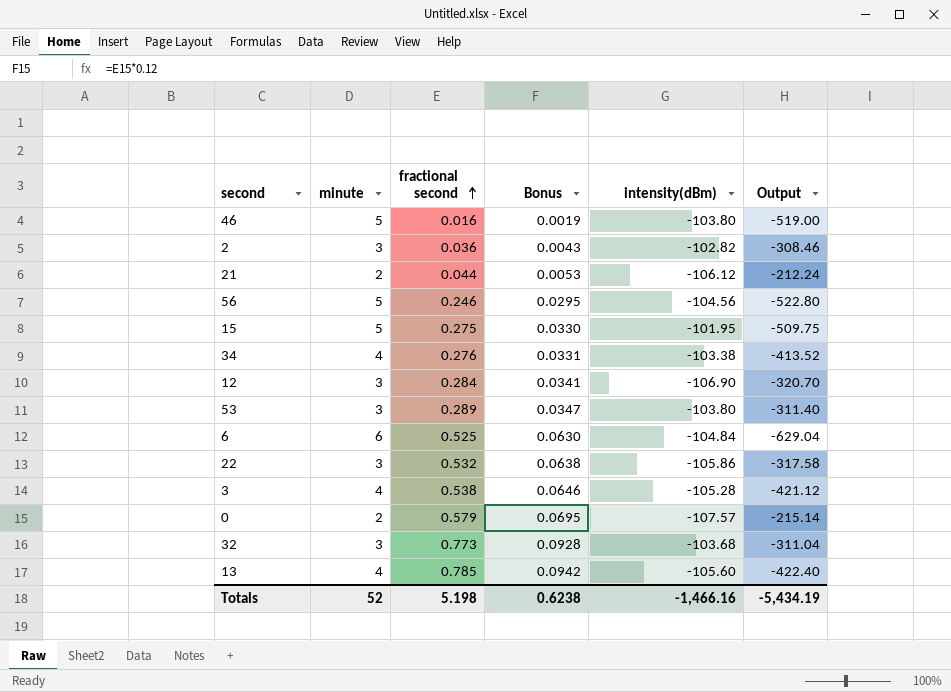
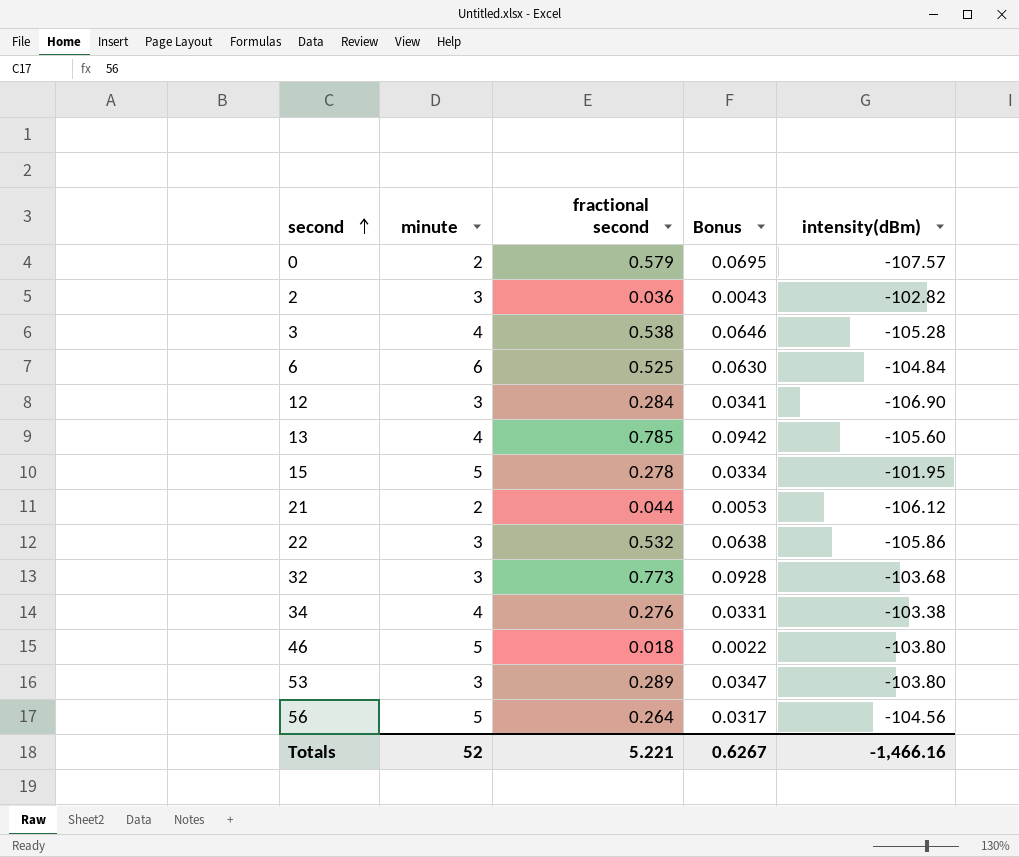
row order: fractional second ascending -> second ascending
column Output | formula: [minute] * [intensity(dBm)] -> none
15 | fractional second: 0.275 -> 0.278
15 | Bonus: 0.0330 -> 0.0334
46 | fractional second: 0.016 -> 0.018
46 | Bonus: 0.0019 -> 0.0022
56 | fractional second: 0.246 -> 0.264
56 | Bonus: 0.0295 -> 0.0317
Totals | fractional second: 5.198 -> 5.221
Totals | Bonus: 0.6238 -> 0.6267

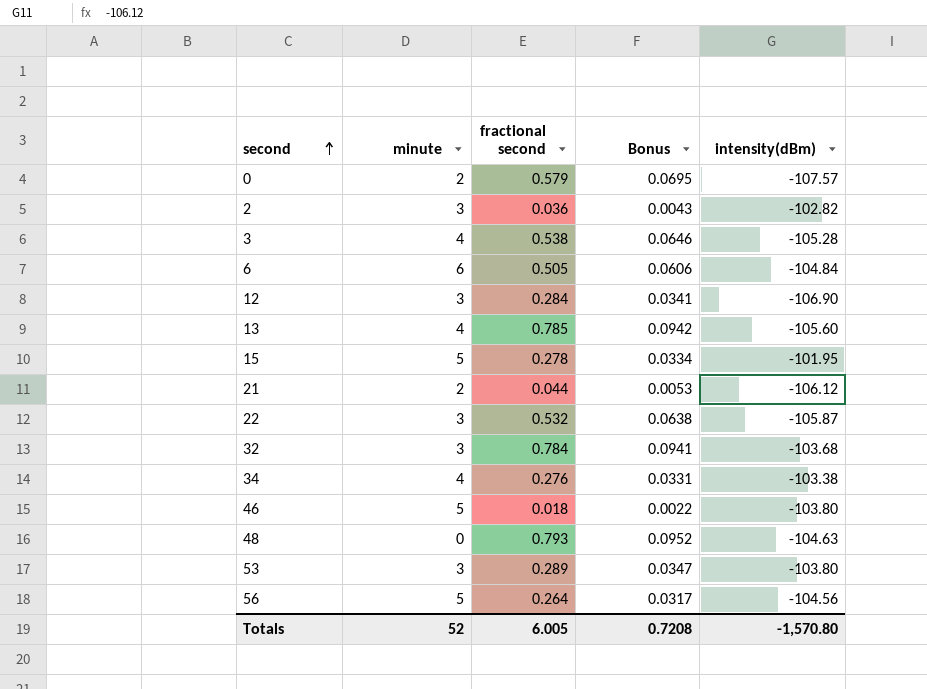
6 | fractional second: 0.525 -> 0.505
6 | Bonus: 0.0630 -> 0.0606
22 | intensity(dBm): -105.86 -> -105.87
32 | fractional second: 0.773 -> 0.784
32 | Bonus: 0.0928 -> 0.0941
row 48: none -> 0 | 0.793 | 0.0952 | -104.63
Totals | fractional second: 5.221 -> 6.005
Totals | Bonus: 0.6267 -> 0.7208
Totals | intensity(dBm): -1,466.16 -> -1,570.80

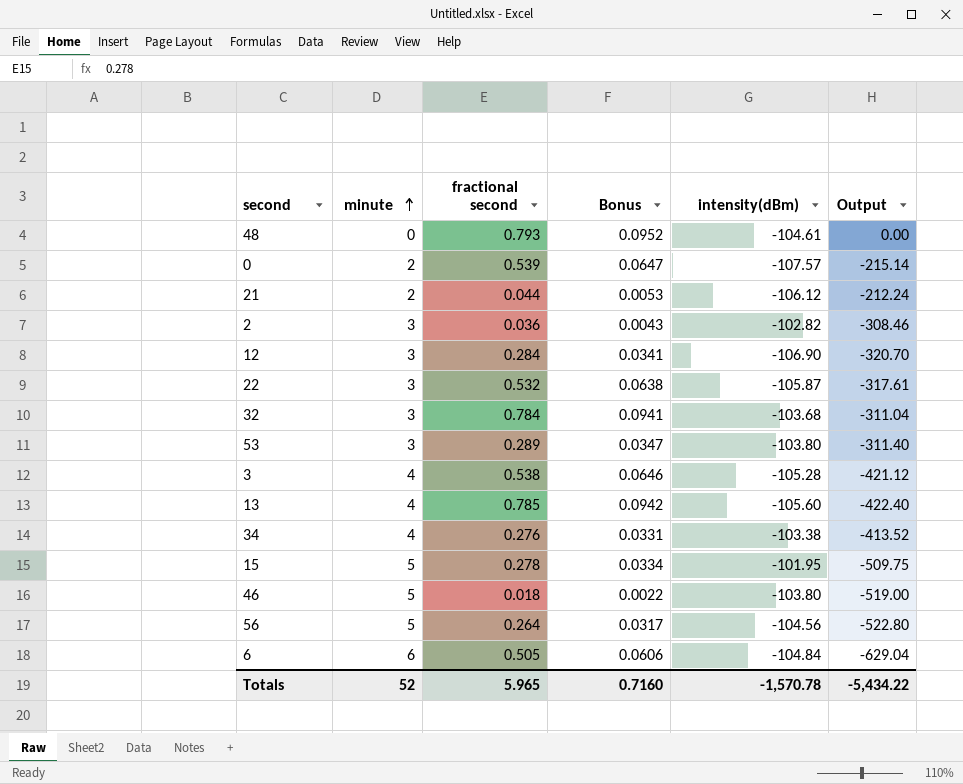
row order: second ascending -> minute ascending
column Output | formula: none -> [minute] * [intensity(dBm)]
48 | intensity(dBm): -104.63 -> -104.61
0 | fractional second: 0.579 -> 0.539
0 | Bonus: 0.0695 -> 0.0647
Totals | fractional second: 6.005 -> 5.965
Totals | Bonus: 0.7208 -> 0.7160
Totals | intensity(dBm): -1,570.80 -> -1,570.78

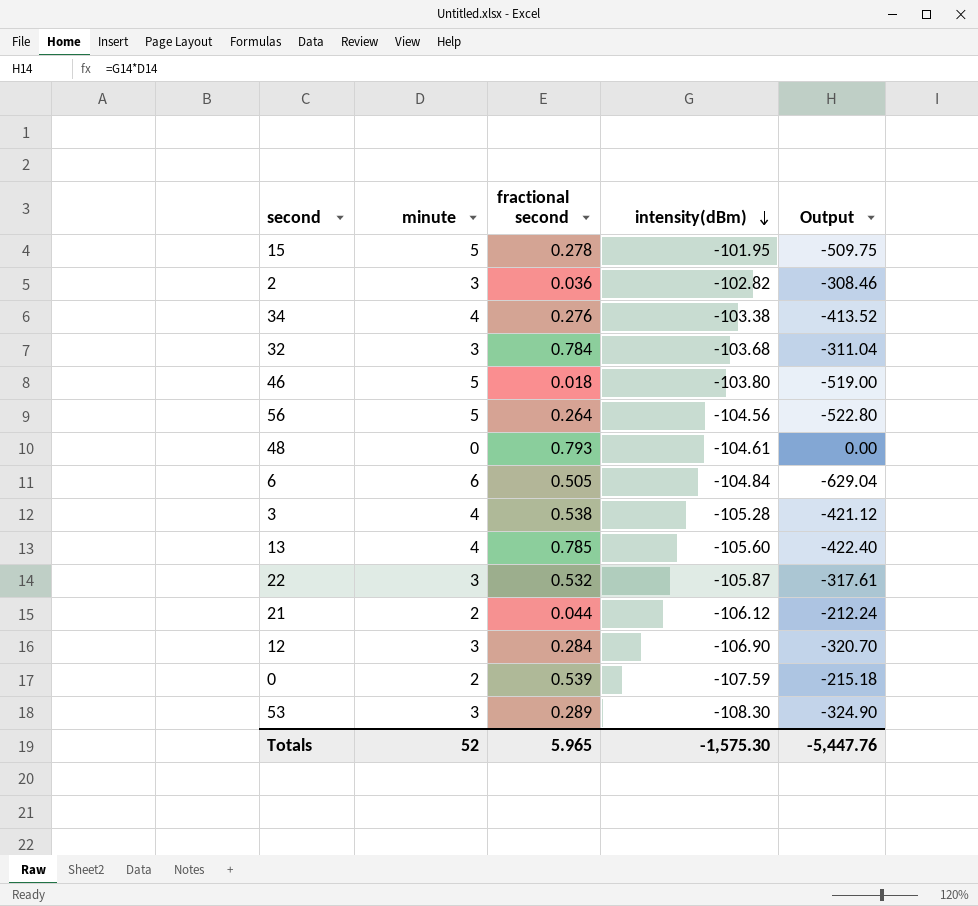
row order: minute ascending -> intensity(dBm) descending
column Bonus | formula: [fractional second] * 0.12 -> none
0 | intensity(dBm): -107.57 -> -107.59
0 | Output: -215.14 -> -215.18
53 | intensity(dBm): -103.80 -> -108.30
53 | Output: -311.40 -> -324.90
Totals | intensity(dBm): -1,570.78 -> -1,575.30
Totals | Output: -5,434.22 -> -5,447.76

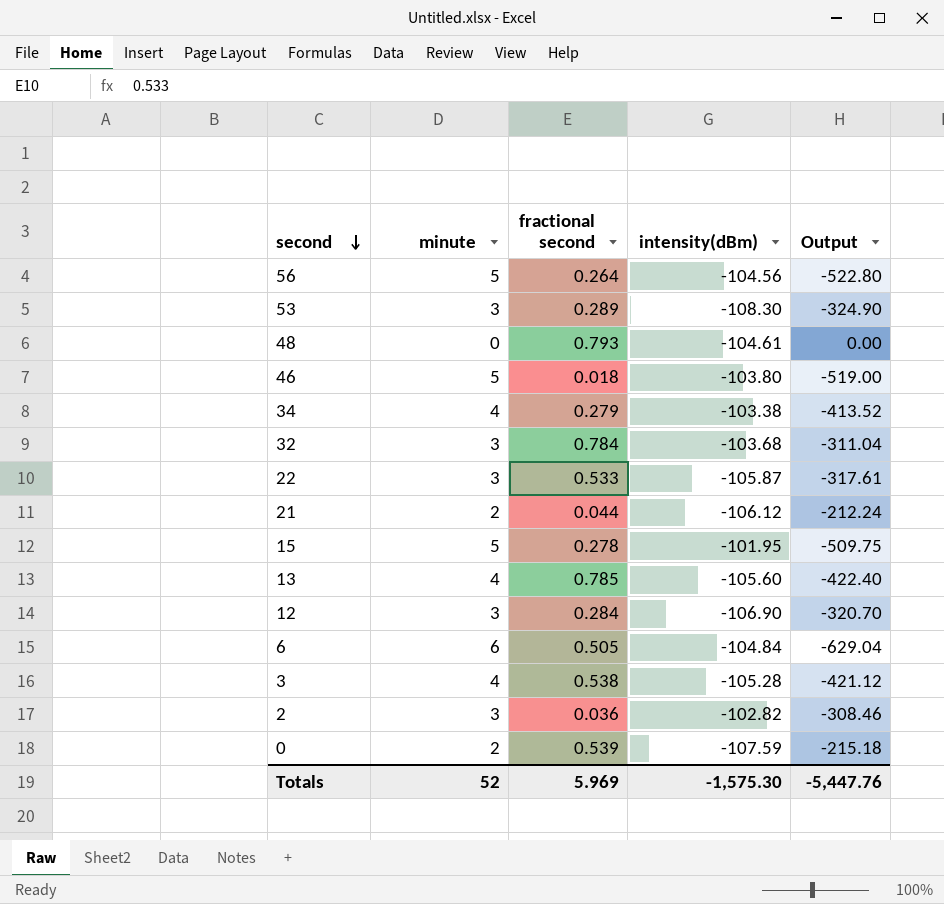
row order: intensity(dBm) descending -> second descending
34 | fractional second: 0.276 -> 0.279
22 | fractional second: 0.532 -> 0.533
Totals | fractional second: 5.965 -> 5.969

